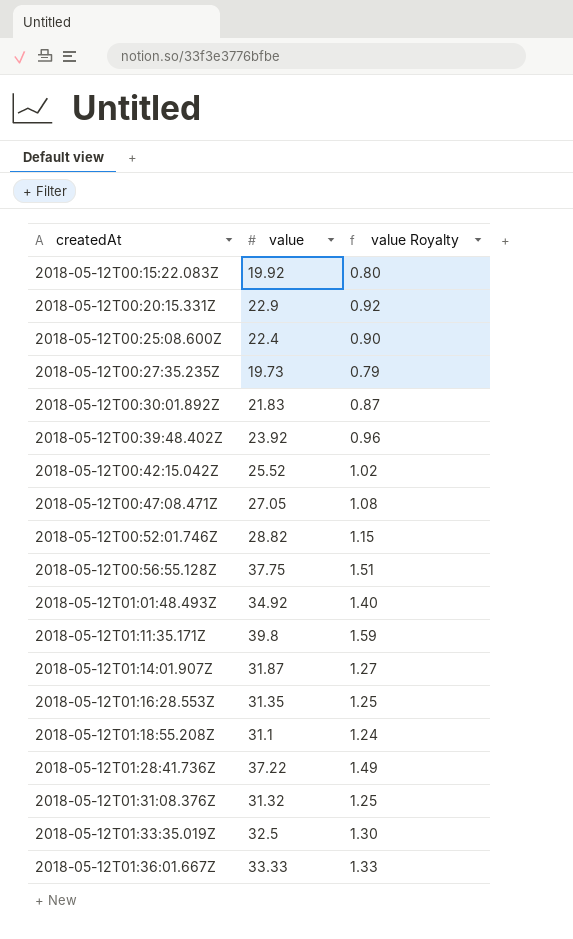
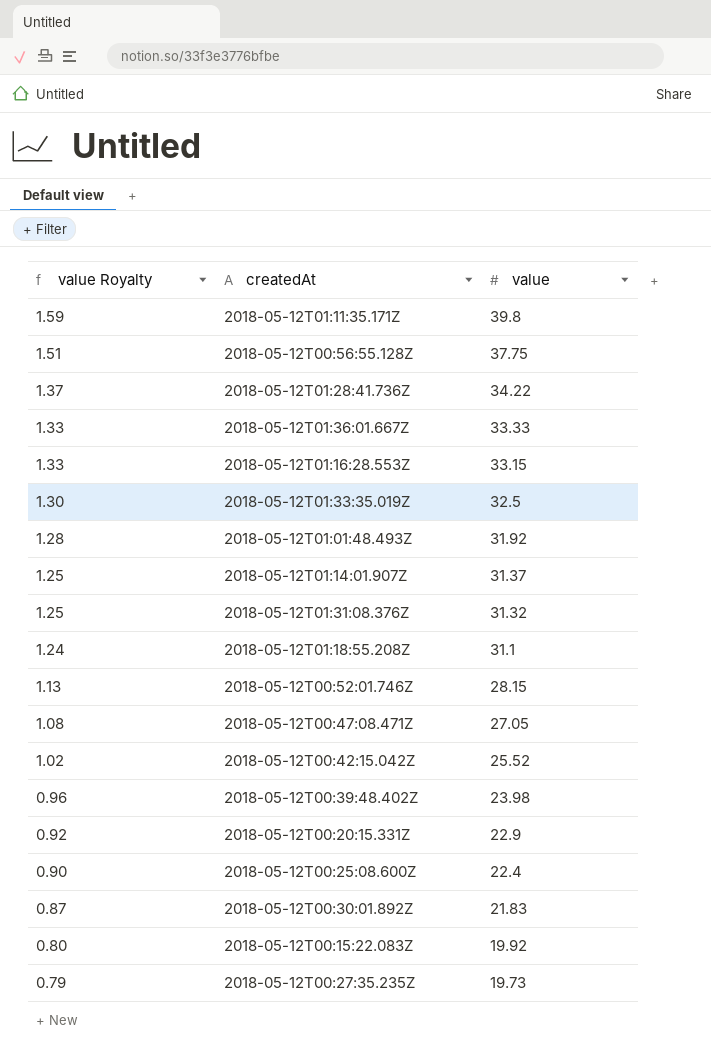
row order: createdAt ascending -> value Royalty descending
column value Royalty | position: 3 -> 1
2018-05-12T01:28:41.736Z | value Royalty: 1.49 -> 1.37
2018-05-12T01:28:41.736Z | value: 37.22 -> 34.22
2018-05-12T01:16:28.553Z | value Royalty: 1.25 -> 1.33
2018-05-12T01:16:28.553Z | value: 31.35 -> 33.15
2018-05-12T01:01:48.493Z | value Royalty: 1.40 -> 1.28
2018-05-12T01:01:48.493Z | value: 34.92 -> 31.92
2018-05-12T01:14:01.907Z | value Royalty: 1.27 -> 1.25
2018-05-12T01:14:01.907Z | value: 31.87 -> 31.37
2018-05-12T00:52:01.746Z | value Royalty: 1.15 -> 1.13
2018-05-12T00:52:01.746Z | value: 28.82 -> 28.15
2018-05-12T00:39:48.402Z | value: 23.92 -> 23.98

